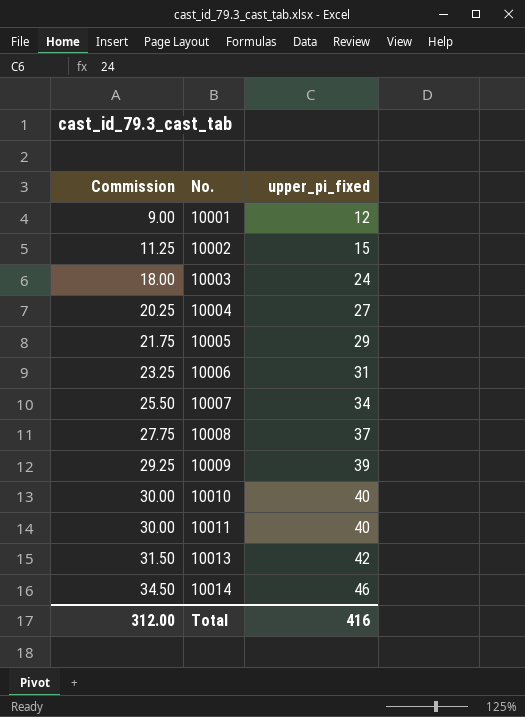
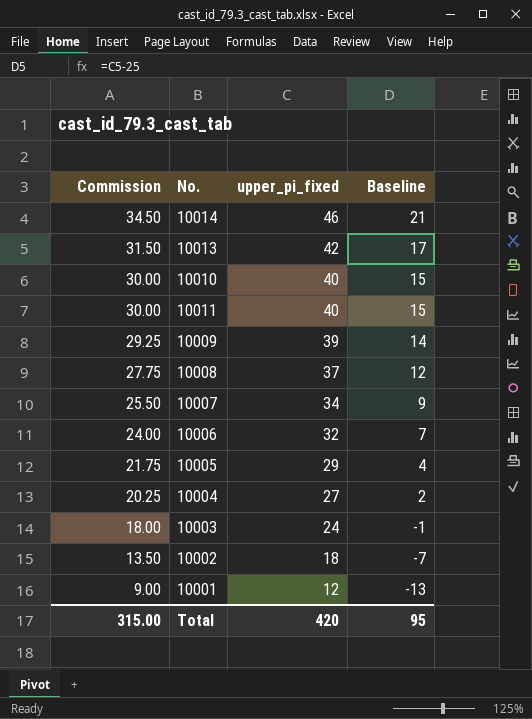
row order: Commission ascending -> Commission descending
column Baseline | formula: none -> [upper_pi_fixed] - 25
10006 | Commission: 23.25 -> 24.00
10006 | upper_pi_fixed: 31 -> 32
10002 | Commission: 11.25 -> 13.50
10002 | upper_pi_fixed: 15 -> 18
Total | Commission: 312.00 -> 315.00
Total | upper_pi_fixed: 416 -> 420

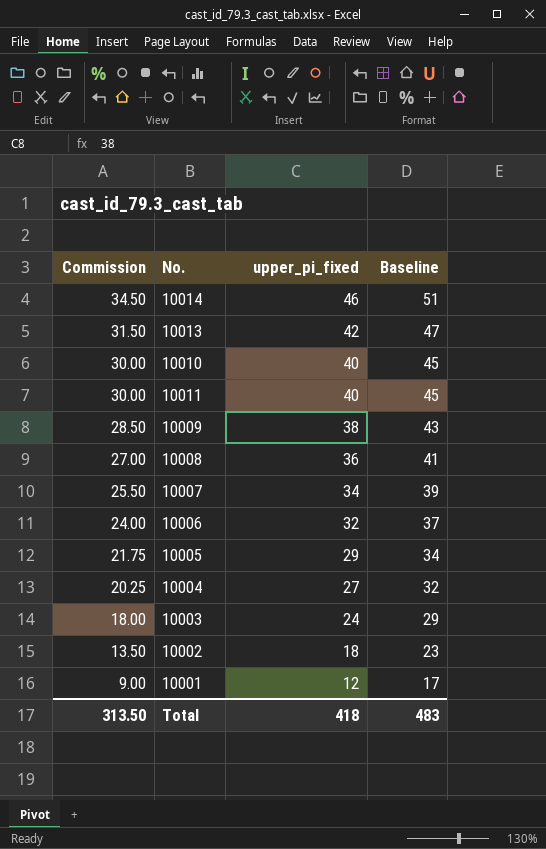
column Baseline | formula: [upper_pi_fixed] - 25 -> [upper_pi_fixed] + 5
10009 | Commission: 29.25 -> 28.50
10009 | upper_pi_fixed: 39 -> 38
10008 | Commission: 27.75 -> 27.00
10008 | upper_pi_fixed: 37 -> 36
Total | Commission: 315.00 -> 313.50
Total | upper_pi_fixed: 420 -> 418
Total | Baseline: 95 -> 483

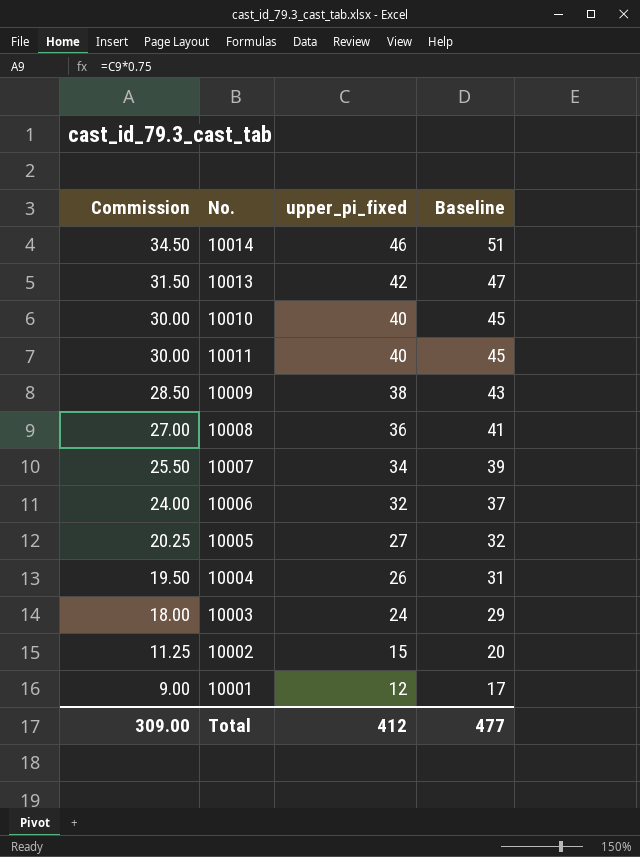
10005 | Commission: 21.75 -> 20.25
10005 | upper_pi_fixed: 29 -> 27
10005 | Baseline: 34 -> 32
10004 | Commission: 20.25 -> 19.50
10004 | upper_pi_fixed: 27 -> 26
10004 | Baseline: 32 -> 31
10002 | Commission: 13.50 -> 11.25
10002 | upper_pi_fixed: 18 -> 15
10002 | Baseline: 23 -> 20
Total | Commission: 313.50 -> 309.00
Total | upper_pi_fixed: 418 -> 412
Total | Baseline: 483 -> 477

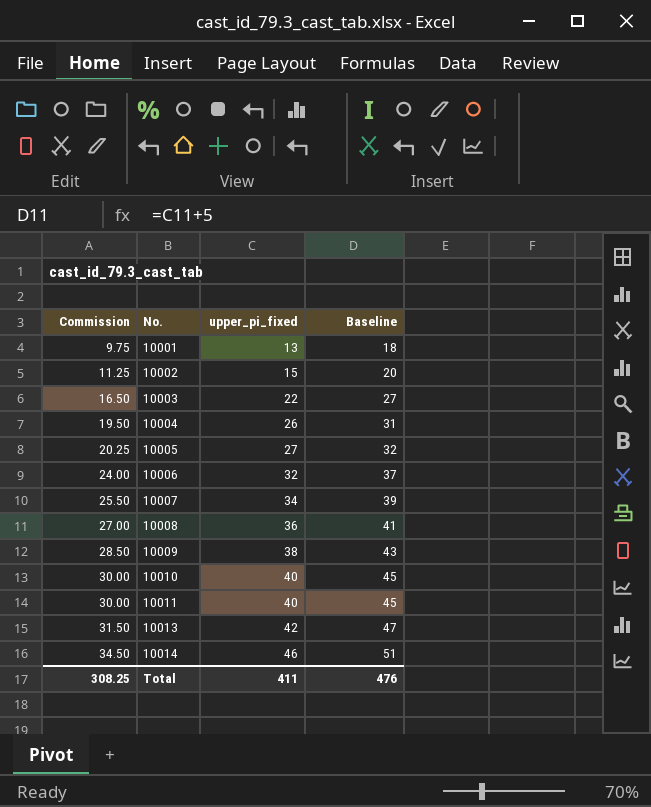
row order: Commission descending -> Commission ascending
10001 | Commission: 9.00 -> 9.75
10001 | upper_pi_fixed: 12 -> 13
10001 | Baseline: 17 -> 18
10003 | Commission: 18.00 -> 16.50
10003 | upper_pi_fixed: 24 -> 22
10003 | Baseline: 29 -> 27
Total | Commission: 309.00 -> 308.25
Total | upper_pi_fixed: 412 -> 411
Total | Baseline: 477 -> 476

